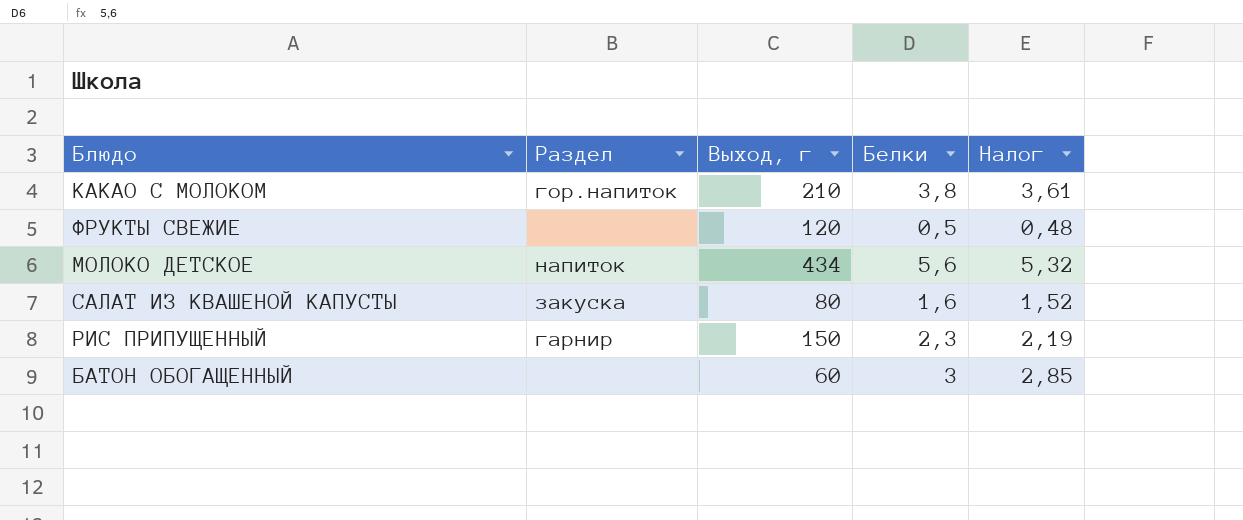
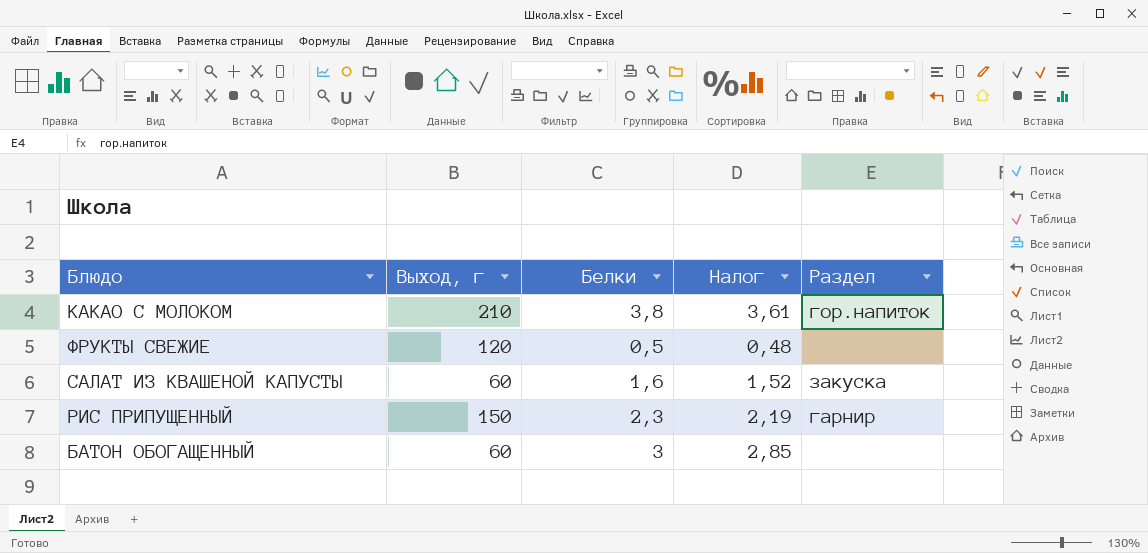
column Раздел | position: 2 -> 5
row МОЛОКО ДЕТСКОЕ: напиток | 434 | 5,6 | 5,32 -> none
САЛАТ ИЗ КВАШЕНОЙ КАПУСТЫ | Выход, г: 80 -> 60

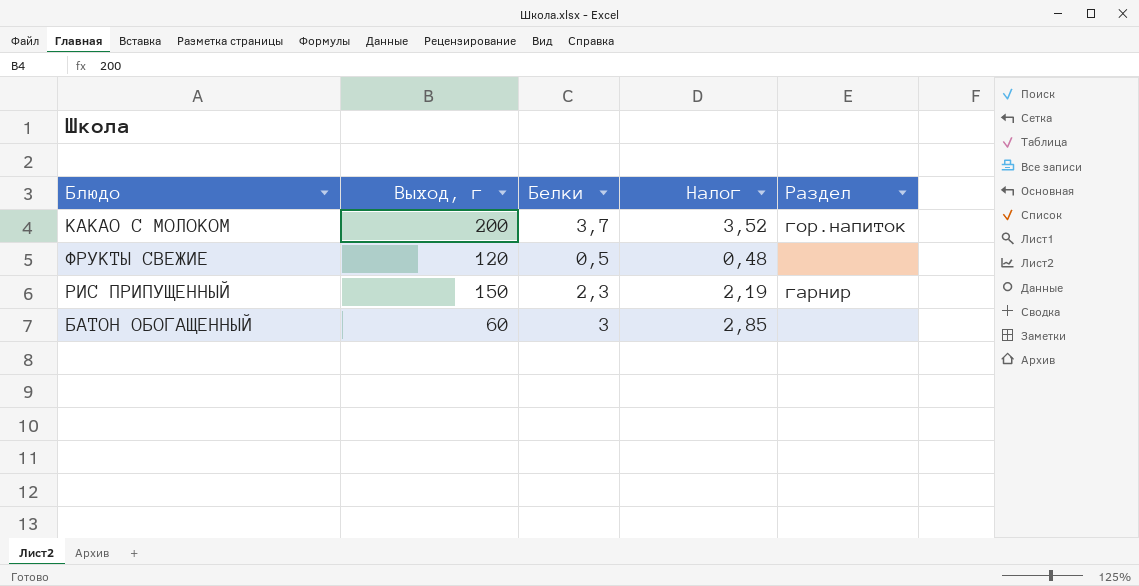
row САЛАТ ИЗ КВАШЕНОЙ КАПУСТЫ: 60 | 1,6 | 1,52 | закуска -> none
КАКАО С МОЛОКОМ | Выход, г: 210 -> 200
КАКАО С МОЛОКОМ | Белки: 3,8 -> 3,7
КАКАО С МОЛОКОМ | Налог: 3,61 -> 3,52

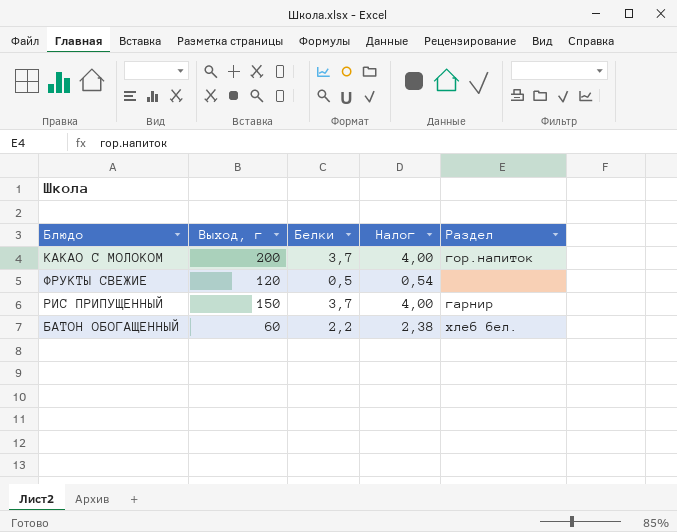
column Налог | formula: [Белки] * 0,95 -> [Белки] * 1,08
РИС ПРИПУЩЕННЫЙ | Белки: 2,3 -> 3,7
БАТОН ОБОГАЩЕННЫЙ | Белки: 3 -> 2,2
БАТОН ОБОГАЩЕННЫЙ | Раздел: none -> хлеб бел.

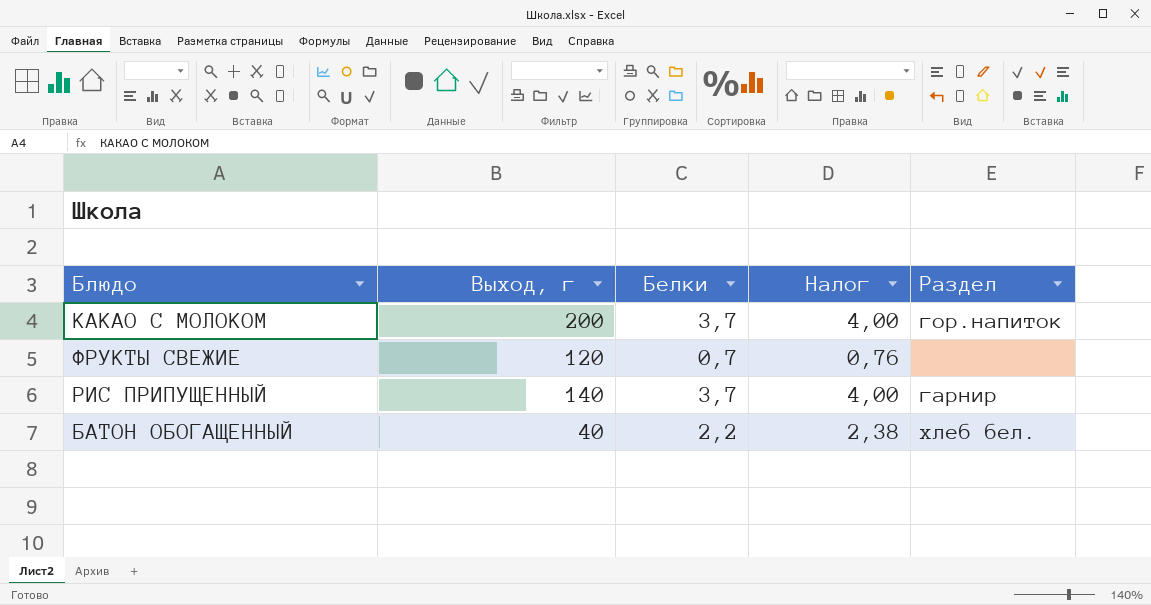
ФРУКТЫ СВЕЖИЕ | Белки: 0,5 -> 0,7
ФРУКТЫ СВЕЖИЕ | Налог: 0,54 -> 0,76
РИС ПРИПУЩЕННЫЙ | Выход, г: 150 -> 140
БАТОН ОБОГАЩЕННЫЙ | Выход, г: 60 -> 40

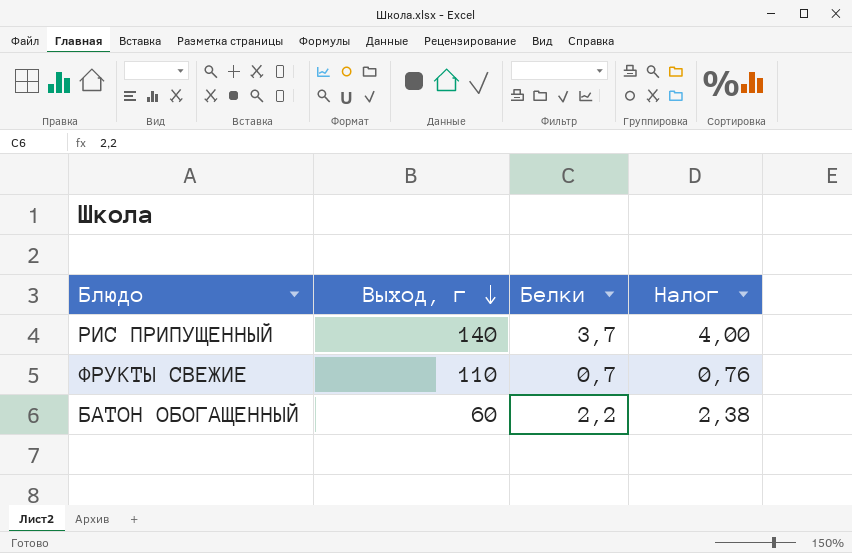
row order: none -> Выход, г descending
column Раздел | position: 5 -> none
row КАКАО С МОЛОКОМ: 200 | 3,7 | 4,00 | гор.напиток -> none
ФРУКТЫ СВЕЖИЕ | Выход, г: 120 -> 110
БАТОН ОБОГАЩЕННЫЙ | Выход, г: 40 -> 60

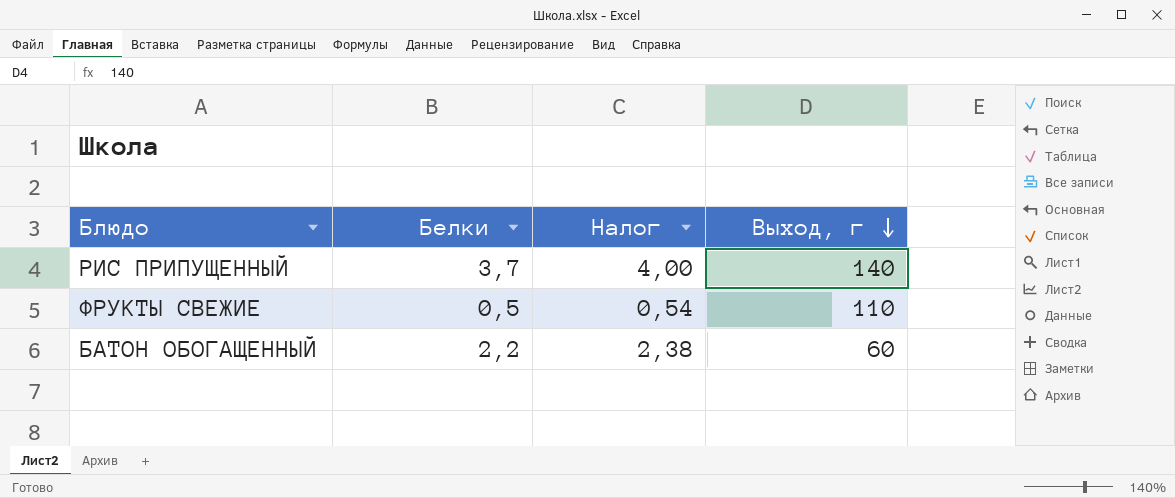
column Выход, г | position: 2 -> 4
ФРУКТЫ СВЕЖИЕ | Белки: 0,7 -> 0,5
ФРУКТЫ СВЕЖИЕ | Налог: 0,76 -> 0,54

